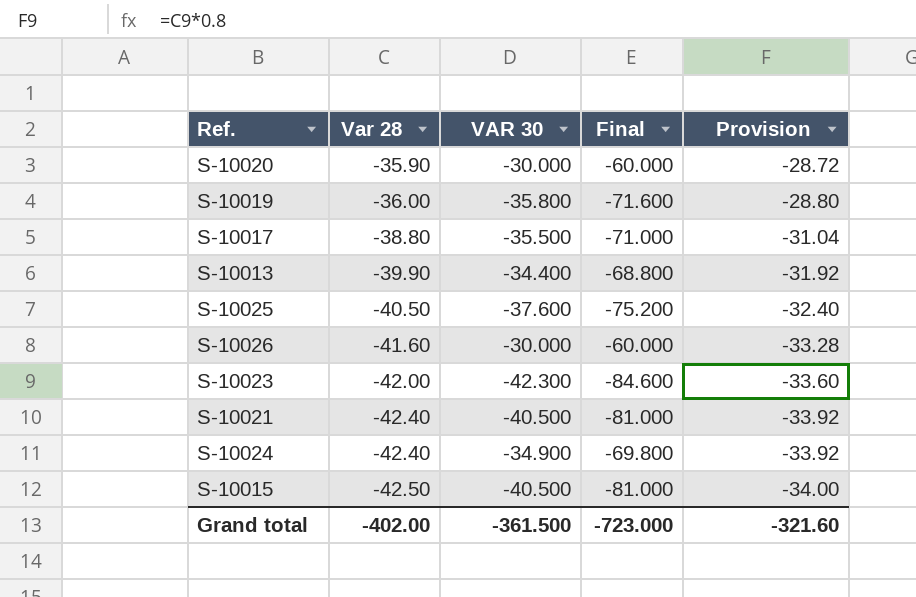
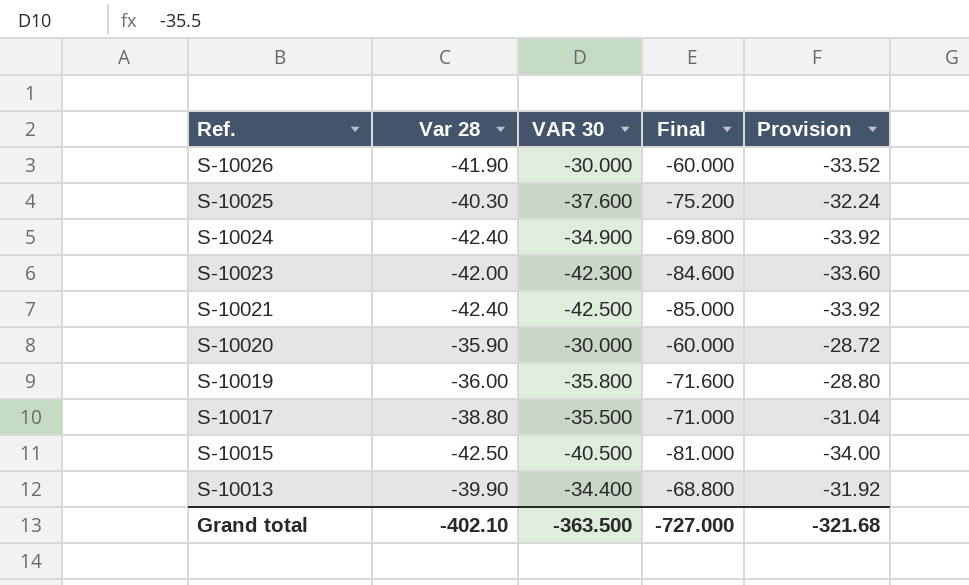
row order: Var 28 descending -> Ref. descending
S-10026 | Var 28: -41.60 -> -41.90
S-10026 | Provision: -33.28 -> -33.52
S-10025 | Var 28: -40.50 -> -40.30
S-10025 | Provision: -32.40 -> -32.24
S-10021 | VAR 30: -40.500 -> -42.500
S-10021 | Final: -81.000 -> -85.000
Grand total | Var 28: -402.00 -> -402.10
Grand total | VAR 30: -361.500 -> -363.500
Grand total | Final: -723.000 -> -727.000
Grand total | Provision: -321.60 -> -321.68

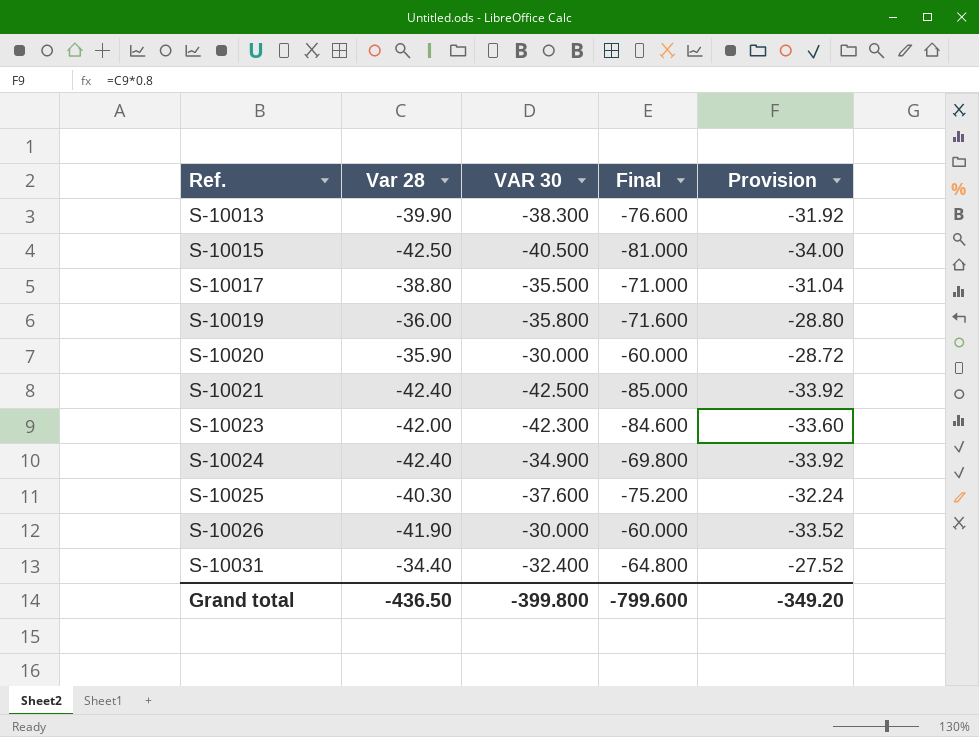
row order: Ref. descending -> Ref. ascending
S-10013 | VAR 30: -34.400 -> -38.300
S-10013 | Final: -68.800 -> -76.600
row S-10031: none -> -34.40 | -32.400 | -64.800 | -27.52
Grand total | Var 28: -402.10 -> -436.50
Grand total | VAR 30: -363.500 -> -399.800
Grand total | Final: -727.000 -> -799.600
Grand total | Provision: -321.68 -> -349.20

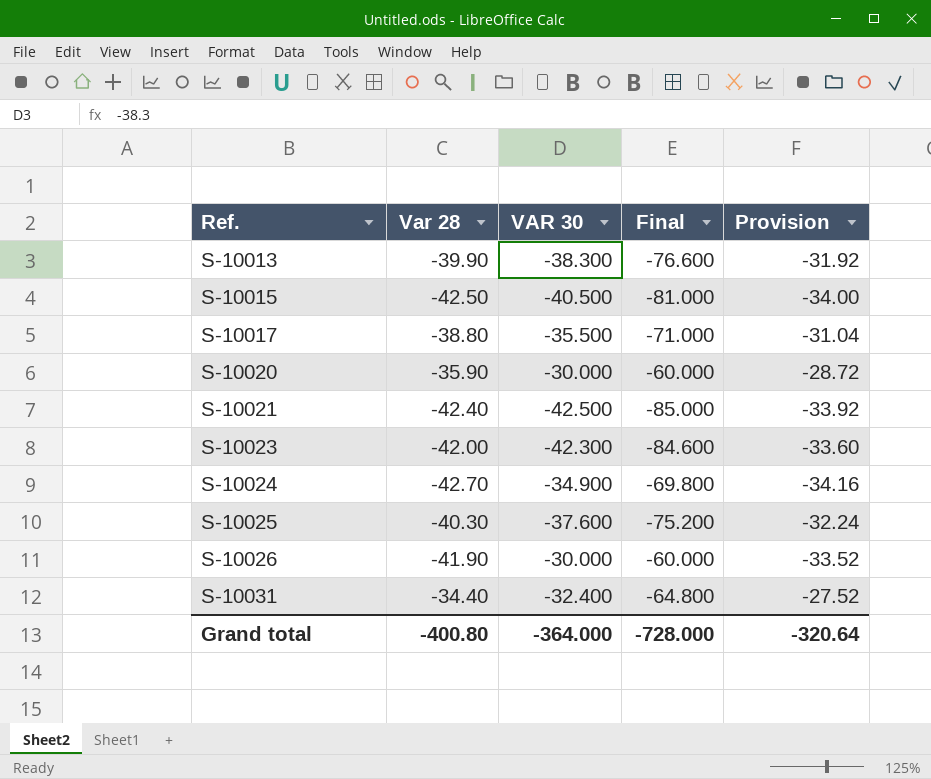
row S-10019: -36.00 | -35.800 | -71.600 | -28.80 -> none
S-10024 | Var 28: -42.40 -> -42.70
S-10024 | Provision: -33.92 -> -34.16
Grand total | Var 28: -436.50 -> -400.80
Grand total | VAR 30: -399.800 -> -364.000
Grand total | Final: -799.600 -> -728.000
Grand total | Provision: -349.20 -> -320.64

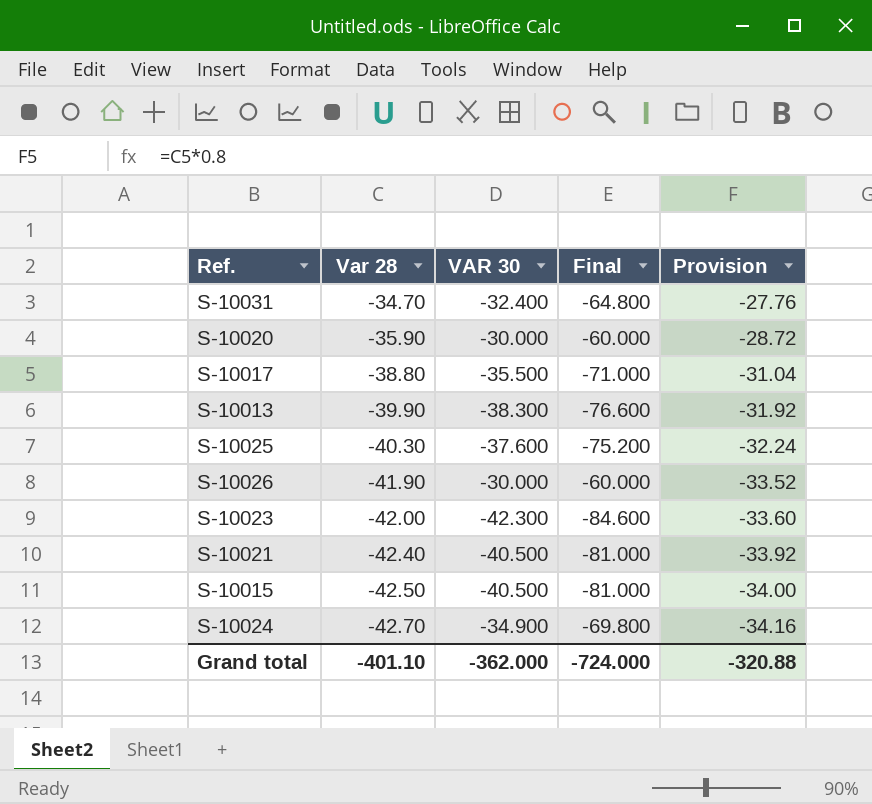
row order: Ref. ascending -> Var 28 descending
S-10031 | Var 28: -34.40 -> -34.70
S-10031 | Provision: -27.52 -> -27.76
S-10021 | VAR 30: -42.500 -> -40.500
S-10021 | Final: -85.000 -> -81.000
Grand total | Var 28: -400.80 -> -401.10
Grand total | VAR 30: -364.000 -> -362.000
Grand total | Final: -728.000 -> -724.000
Grand total | Provision: -320.64 -> -320.88

